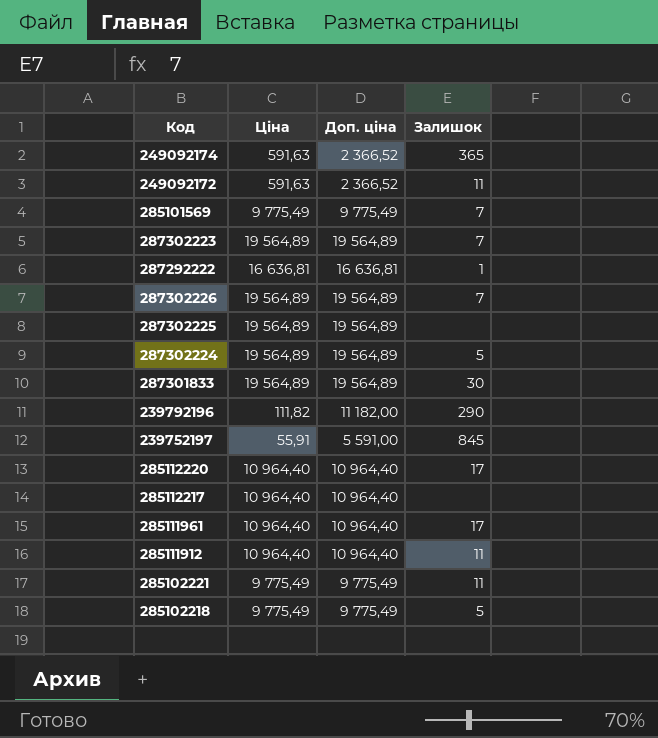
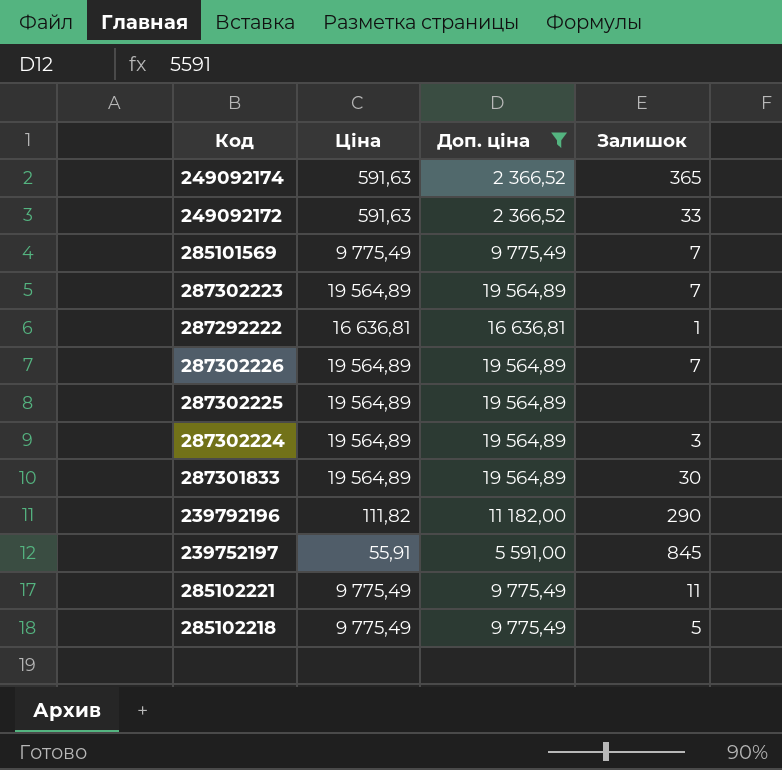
filter: none -> Доп. ціна != 10 964,40
249092172 | Залишок: 11 -> 33
287302224 | Залишок: 5 -> 3

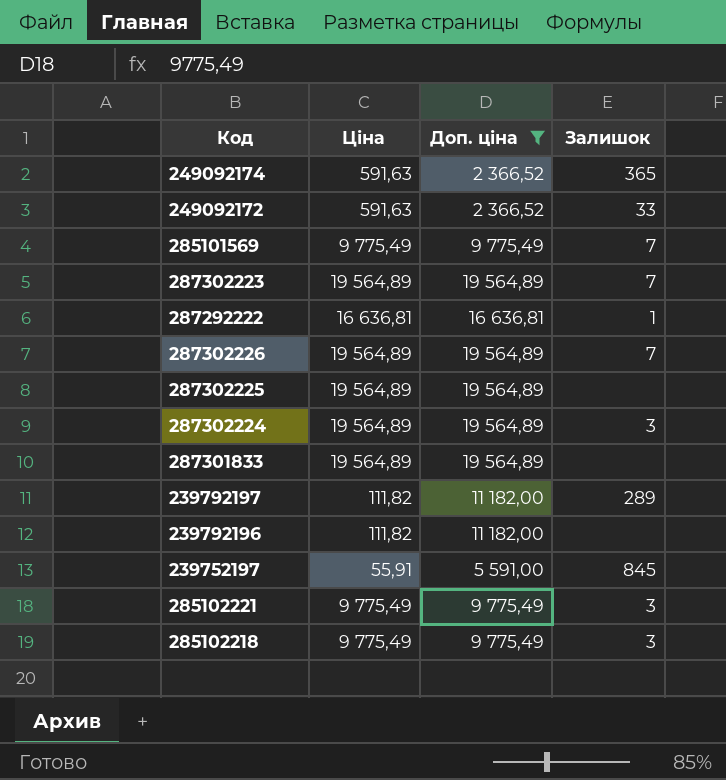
287301833 | Залишок: 30 -> none
row 239792197: none -> 111,82 | 11 182,00 | 289
239792196 | Залишок: 290 -> none
285102221 | Залишок: 11 -> 3
285102218 | Залишок: 5 -> 3

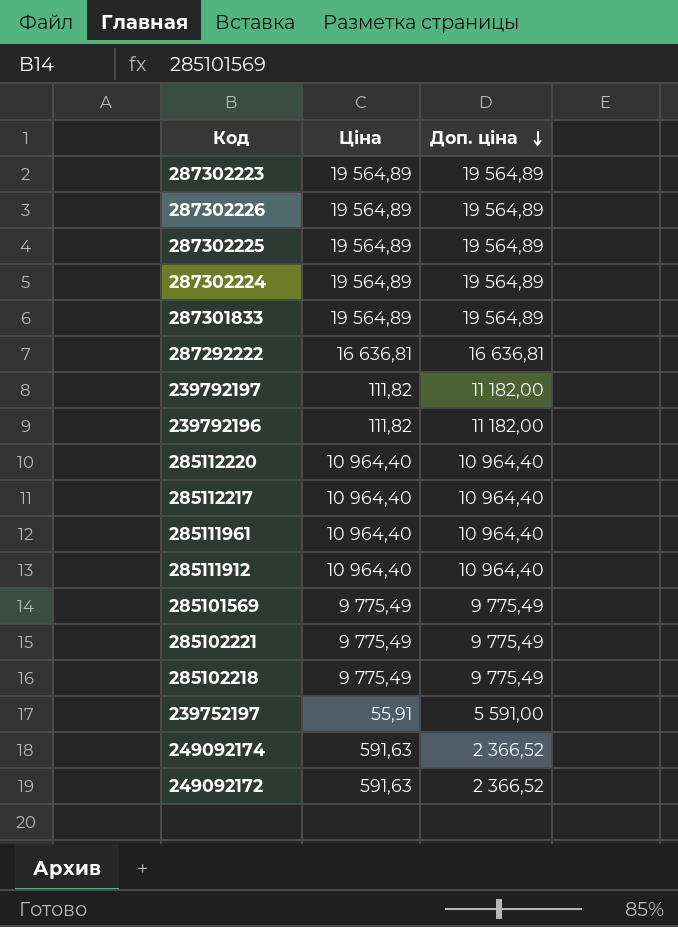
filter: Доп. ціна != 10 964,40 -> none
row order: none -> Доп. ціна descending
column Залишок | position: 4 -> none

